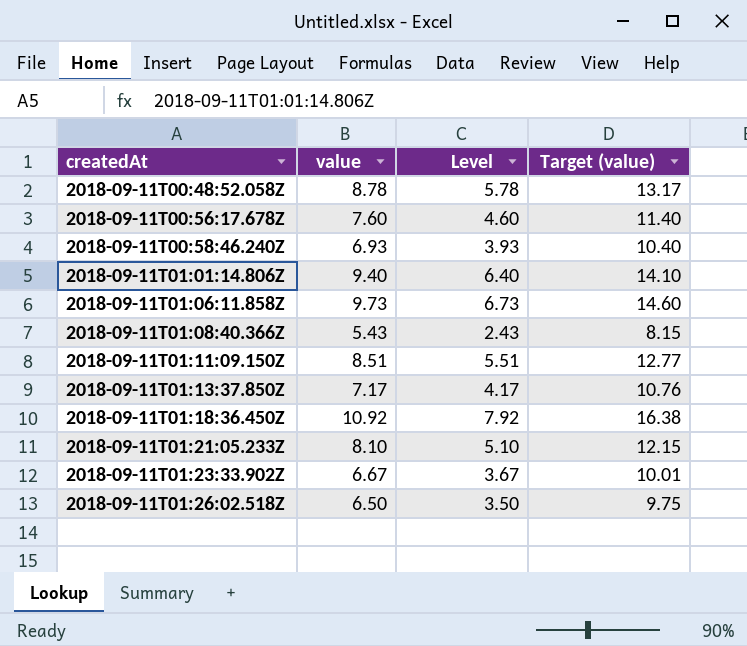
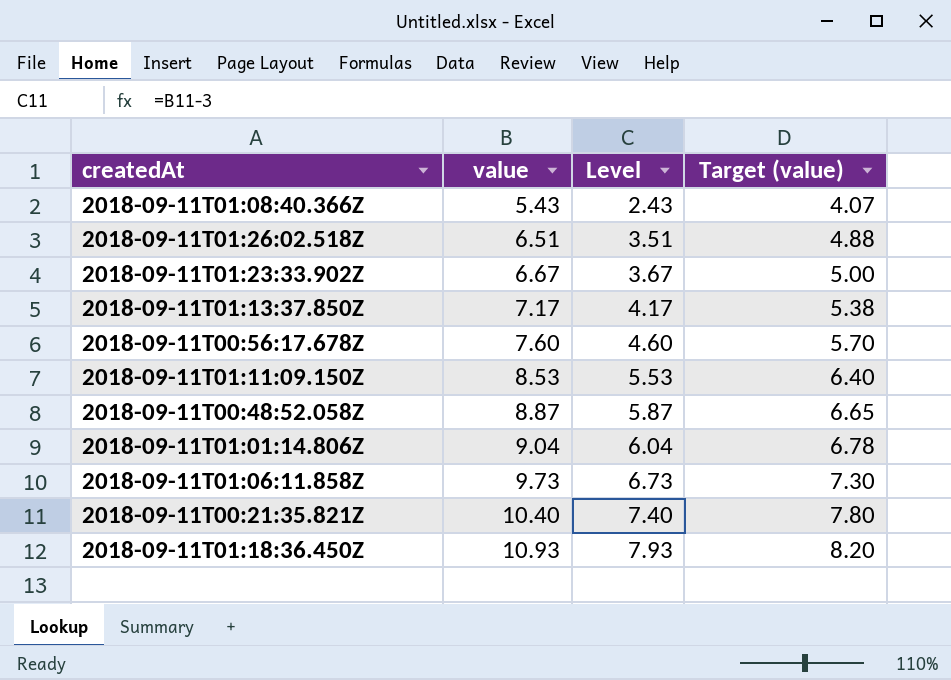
row order: createdAt ascending -> value ascending
column Target (value) | formula: [value] * 1.5 -> [value] * 0.75
row 2018-09-11T00:58:46.240Z: 6.93 | 3.93 | 10.40 -> none
row 2018-09-11T01:21:05.233Z: 8.10 | 5.10 | 12.15 -> none
2018-09-11T01:26:02.518Z | value: 6.50 -> 6.51
2018-09-11T01:26:02.518Z | Level: 3.50 -> 3.51
2018-09-11T01:11:09.150Z | value: 8.51 -> 8.53
2018-09-11T01:11:09.150Z | Level: 5.51 -> 5.53
2018-09-11T00:48:52.058Z | value: 8.78 -> 8.87
2018-09-11T00:48:52.058Z | Level: 5.78 -> 5.87
2018-09-11T01:01:14.806Z | value: 9.40 -> 9.04
2018-09-11T01:01:14.806Z | Level: 6.40 -> 6.04
row 2018-09-11T00:21:35.821Z: none -> 10.40 | 7.40 | 7.80
2018-09-11T01:18:36.450Z | value: 10.92 -> 10.93
2018-09-11T01:18:36.450Z | Level: 7.92 -> 7.93

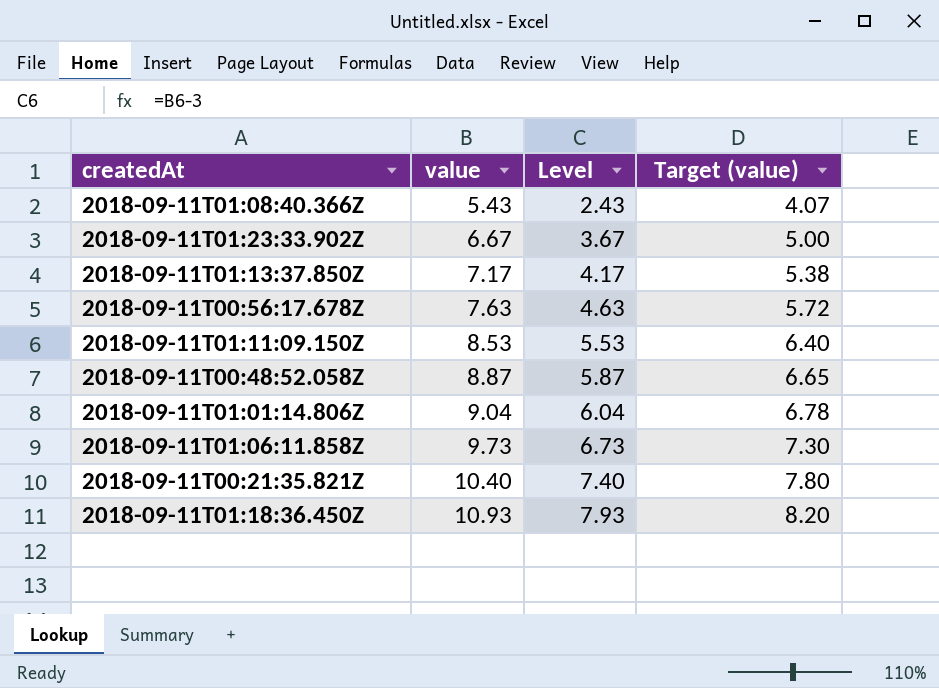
row 2018-09-11T01:26:02.518Z: 6.51 | 3.51 | 4.88 -> none
2018-09-11T00:56:17.678Z | value: 7.60 -> 7.63
2018-09-11T00:56:17.678Z | Level: 4.60 -> 4.63
2018-09-11T00:56:17.678Z | Target (value): 5.70 -> 5.72

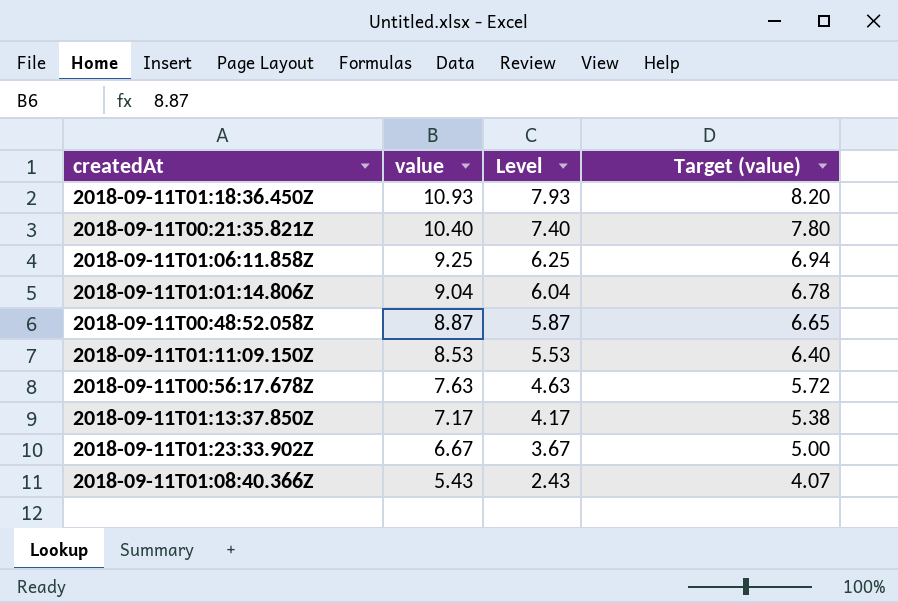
row order: value ascending -> value descending
2018-09-11T01:06:11.858Z | value: 9.73 -> 9.25
2018-09-11T01:06:11.858Z | Level: 6.73 -> 6.25
2018-09-11T01:06:11.858Z | Target (value): 7.30 -> 6.94

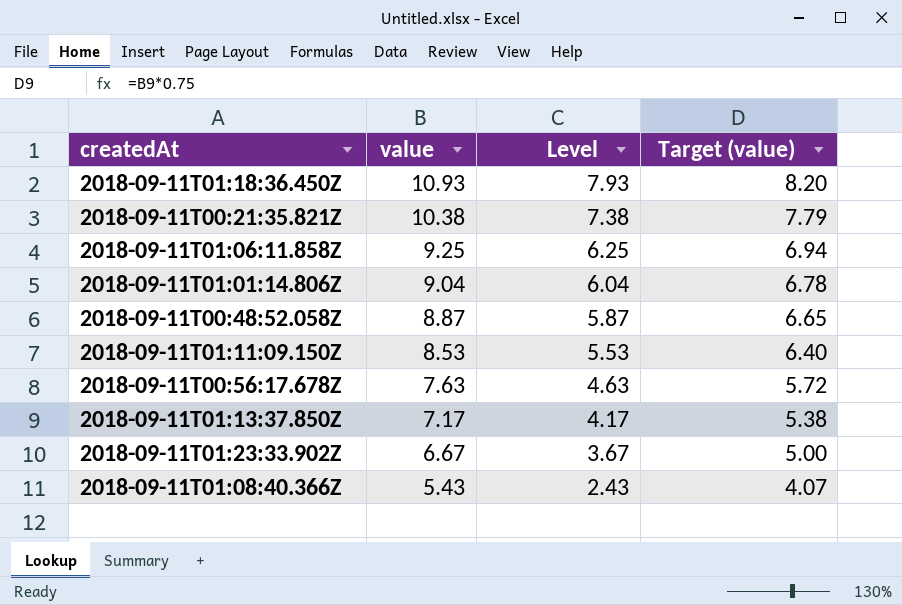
2018-09-11T00:21:35.821Z | value: 10.40 -> 10.38
2018-09-11T00:21:35.821Z | Level: 7.40 -> 7.38
2018-09-11T00:21:35.821Z | Target (value): 7.80 -> 7.79

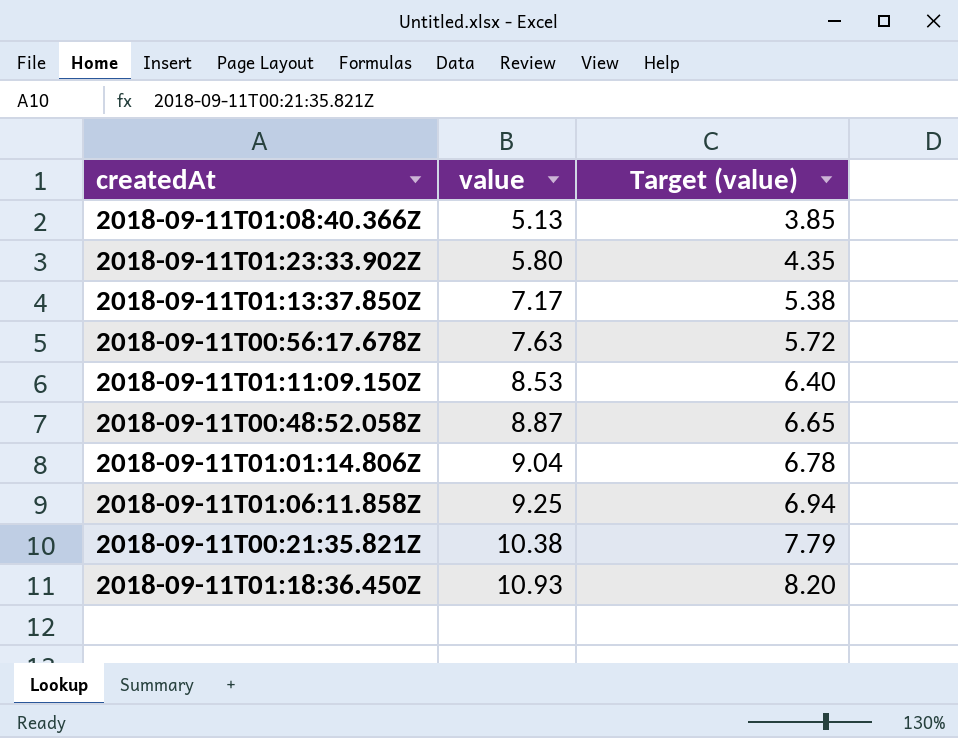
row order: value descending -> value ascending
column Level | formula: [value] - 3 -> none
2018-09-11T01:08:40.366Z | value: 5.43 -> 5.13
2018-09-11T01:08:40.366Z | Target (value): 4.07 -> 3.85
2018-09-11T01:23:33.902Z | value: 6.67 -> 5.80
2018-09-11T01:23:33.902Z | Target (value): 5.00 -> 4.35

